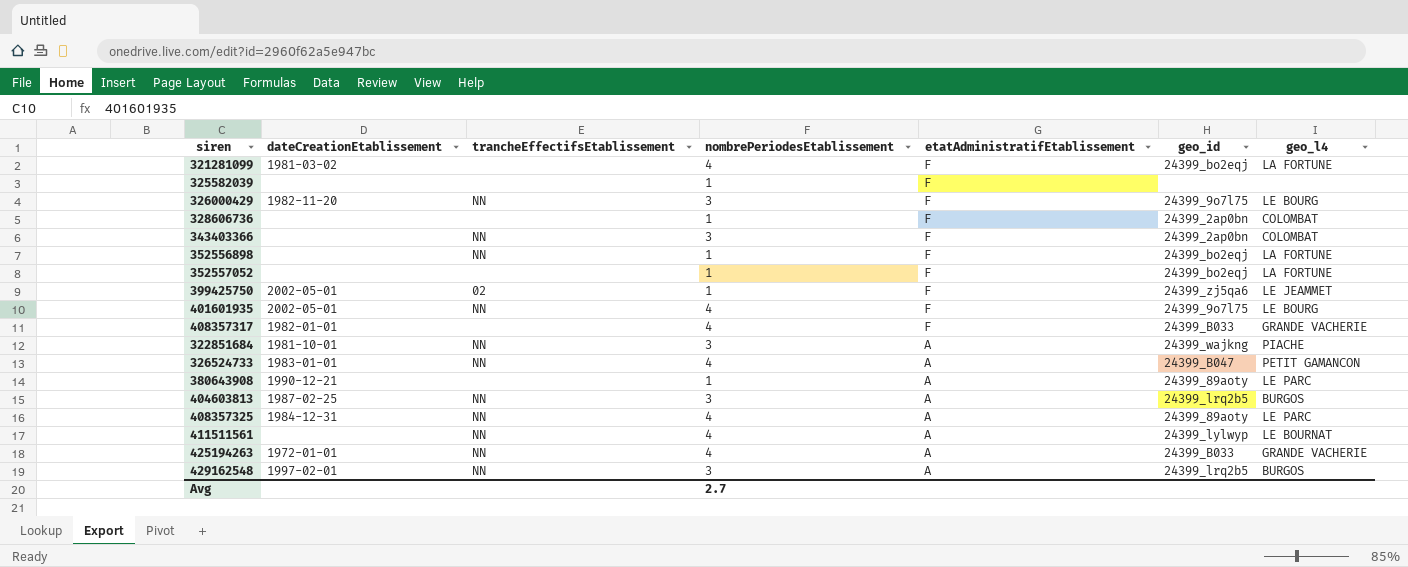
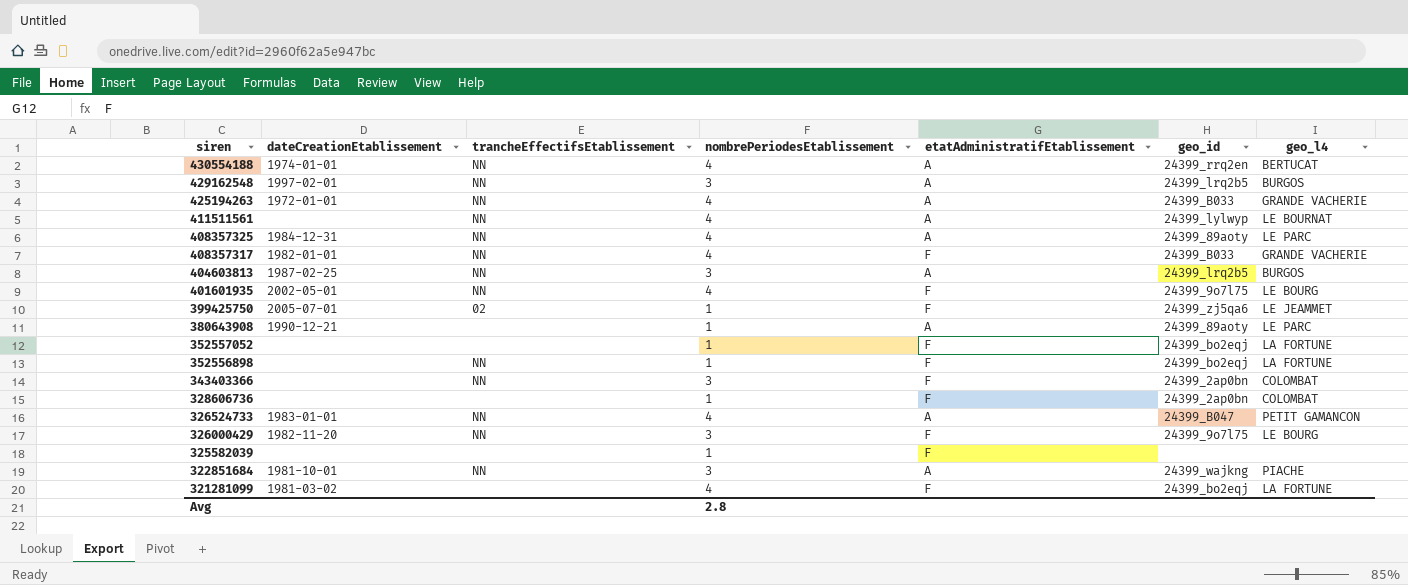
row order: etatAdministratifEtablissement descending -> siren descending
row 430554188: none -> 1974-01-01 | NN | 4 | A | 24399_rrq2en | BERTUCAT
408357317 | trancheEffectifsEtablissement: none -> NN
399425750 | dateCreationEtablissement: 2002-05-01 -> 2005-07-01
Avg | nombrePeriodesEtablissement: 2.7 -> 2.8

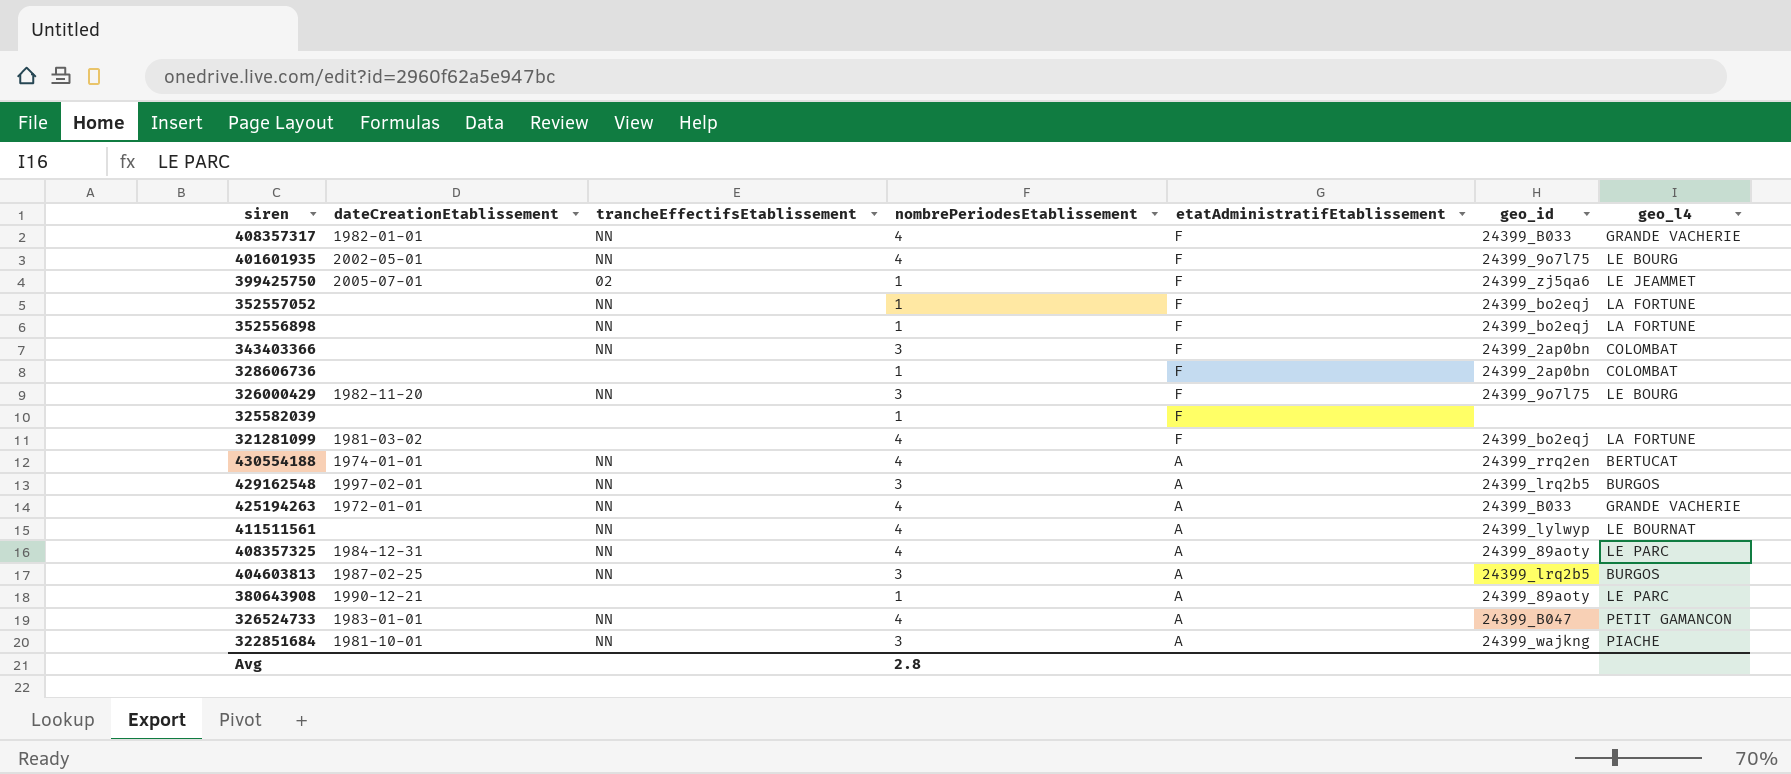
row order: siren descending -> etatAdministratifEtablissement descending
352557052 | trancheEffectifsEtablissement: none -> NN

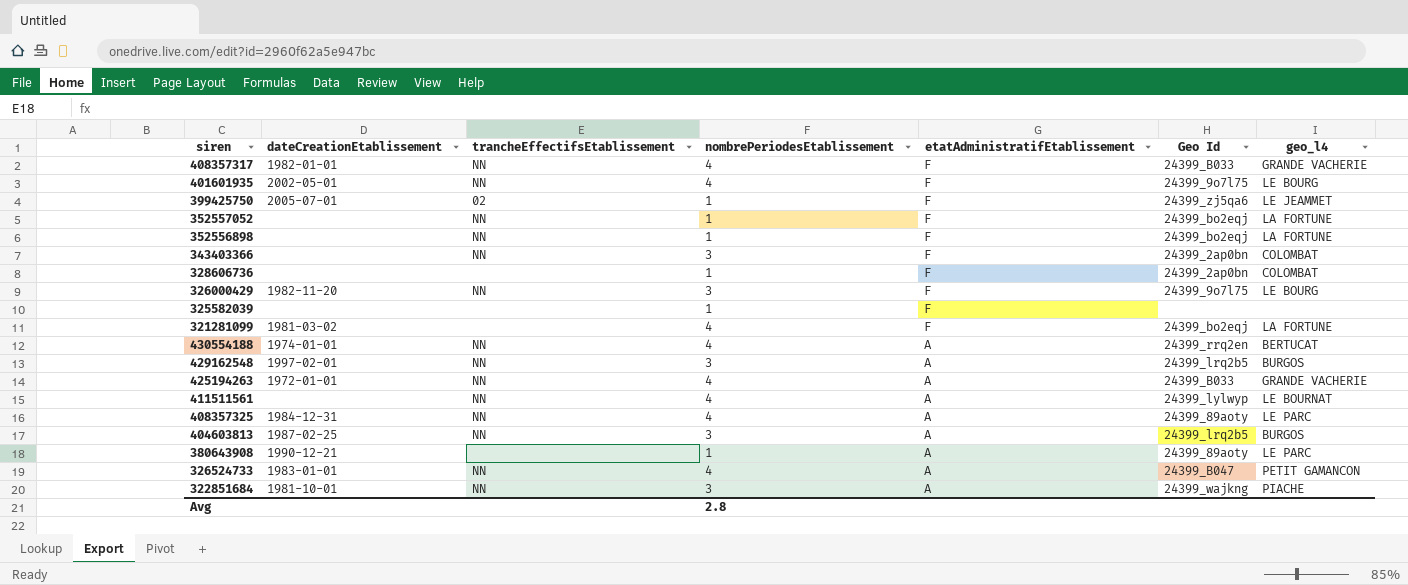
column name: geo_id -> Geo Id

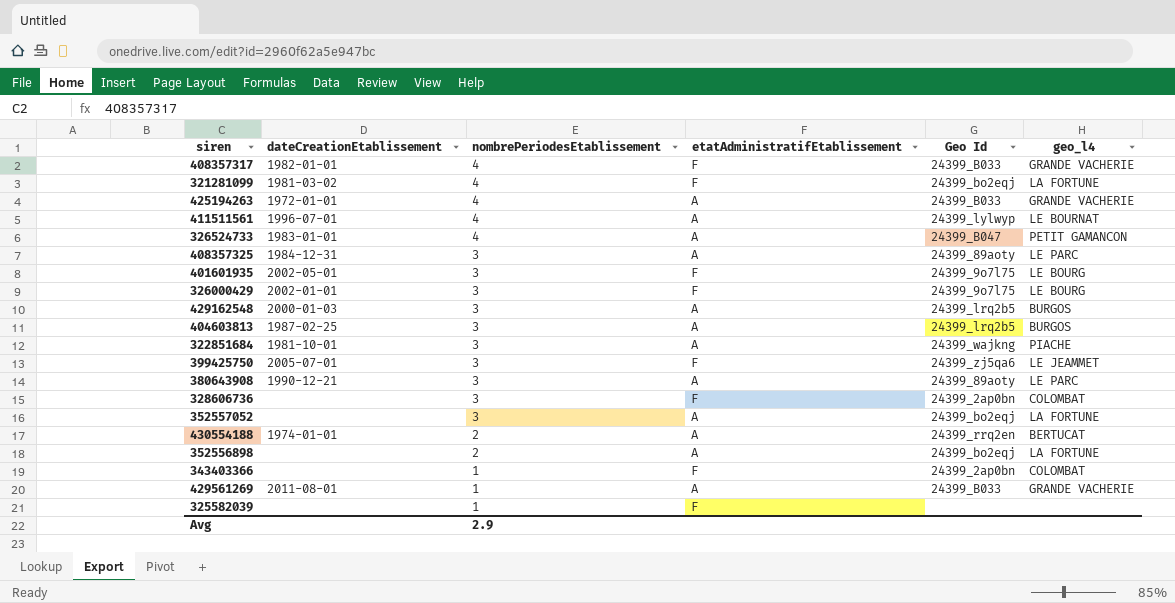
row order: etatAdministratifEtablissement descending -> nombrePeriodesEtablissement descending
column trancheEffectifsEtablissement | position: 3 -> none
411511561 | dateCreationEtablissement: none -> 1996-07-01
408357325 | nombrePeriodesEtablissement: 4 -> 3
401601935 | nombrePeriodesEtablissement: 4 -> 3
326000429 | dateCreationEtablissement: 1982-11-20 -> 2002-01-01
429162548 | dateCreationEtablissement: 1997-02-01 -> 2000-01-03
399425750 | nombrePeriodesEtablissement: 1 -> 3
380643908 | nombrePeriodesEtablissement: 1 -> 3
328606736 | nombrePeriodesEtablissement: 1 -> 3
352557052 | nombrePeriodesEtablissement: 1 -> 3
352557052 | etatAdministratifEtablissement: F -> A
430554188 | nombrePeriodesEtablissement: 4 -> 2
352556898 | nombrePeriodesEtablissement: 1 -> 2
352556898 | etatAdministratifEtablissement: F -> A
343403366 | nombrePeriodesEtablissement: 3 -> 1
row 429561269: none -> 2011-08-01 | 1 | A | 24399_B033 | GRANDE VACHERIE
Avg | nombrePeriodesEtablissement: 2.8 -> 2.9

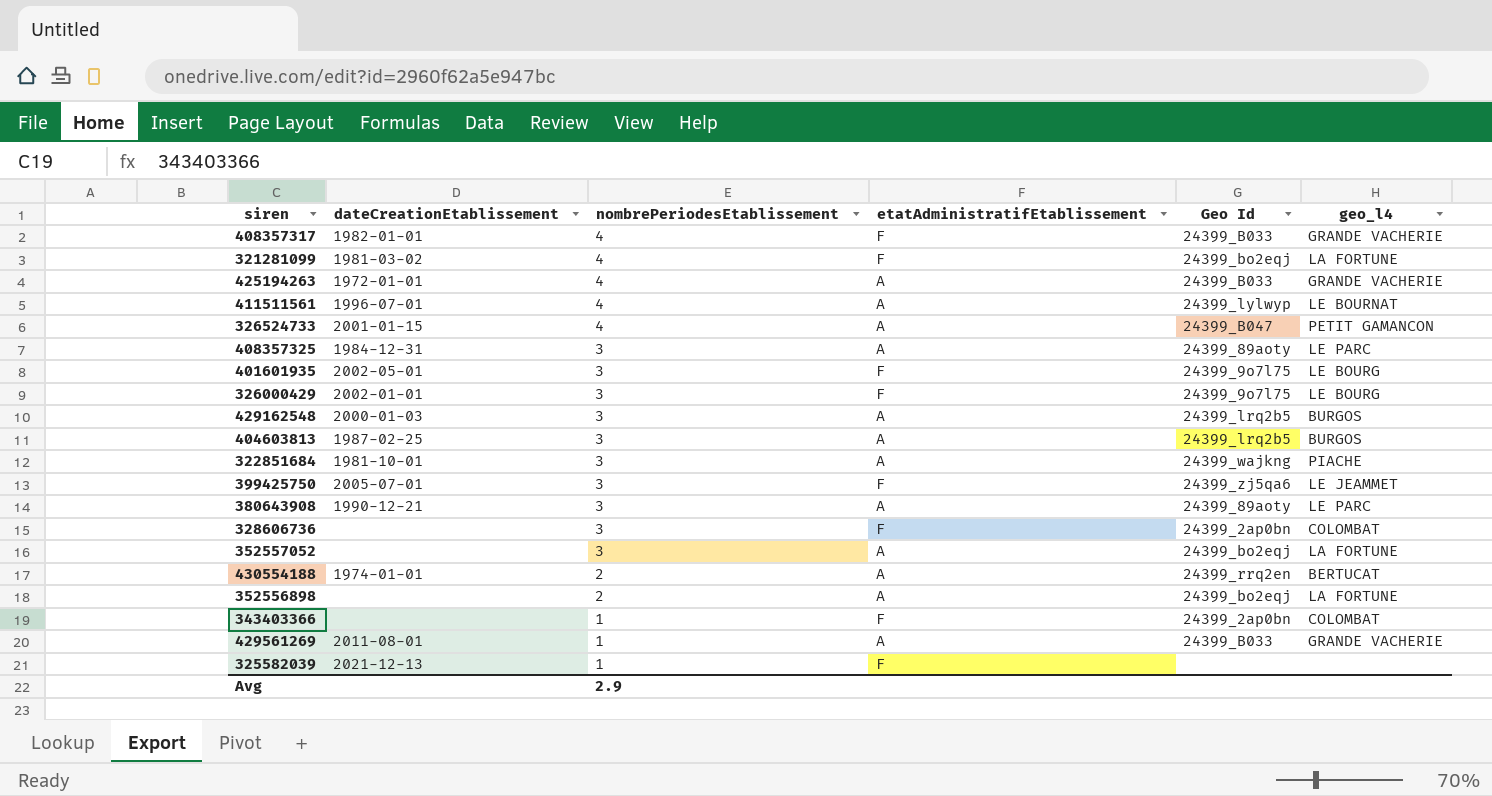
326524733 | dateCreationEtablissement: 1983-01-01 -> 2001-01-15
325582039 | dateCreationEtablissement: none -> 2021-12-13

